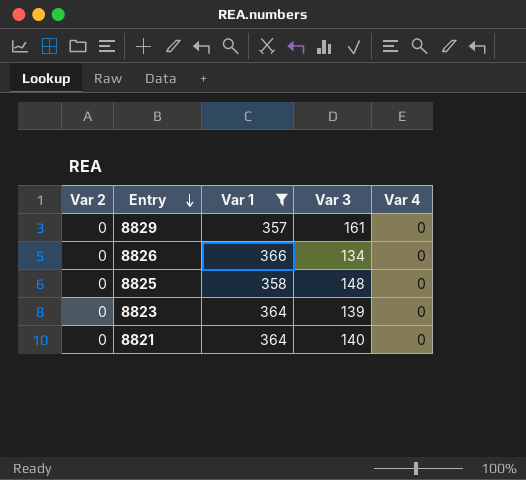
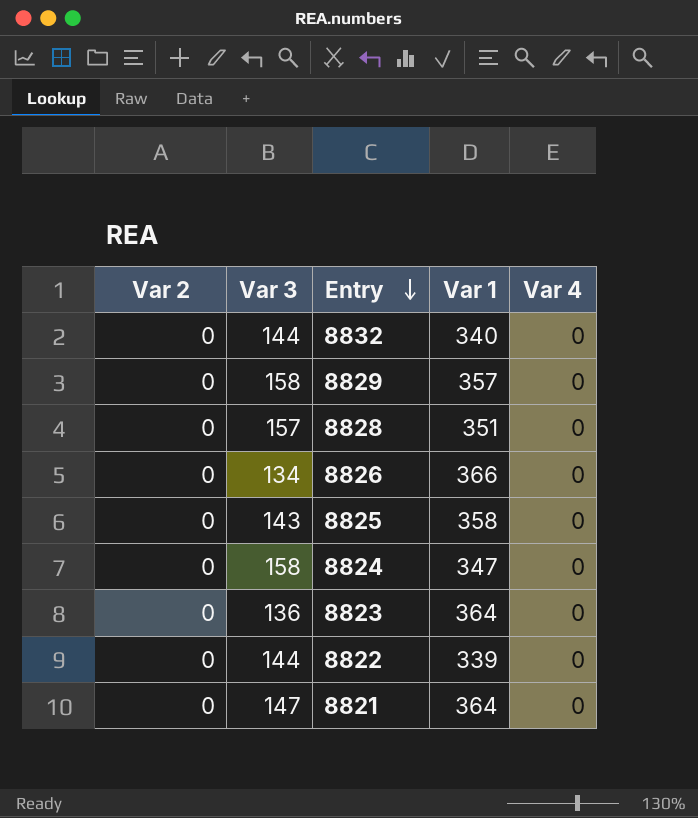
filter: Var 1 >= 357 -> none
column Var 3 | position: 4 -> 2
8829 | Var 3: 161 -> 158
8825 | Var 3: 148 -> 143
8823 | Var 3: 139 -> 136
8821 | Var 3: 140 -> 147

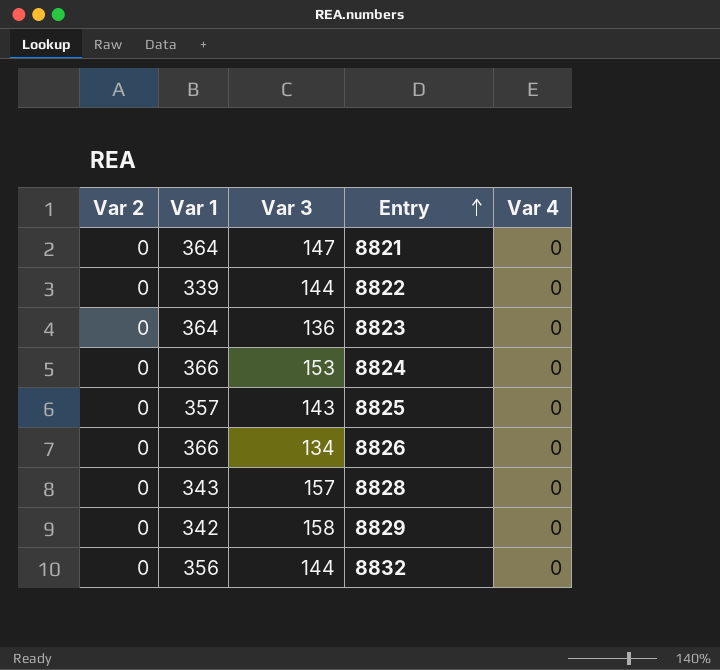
row order: Entry descending -> Entry ascending
column Var 1 | position: 4 -> 2
8824 | Var 1: 347 -> 366
8824 | Var 3: 158 -> 153
8825 | Var 1: 358 -> 357
8828 | Var 1: 351 -> 343
8829 | Var 1: 357 -> 342
8832 | Var 1: 340 -> 356

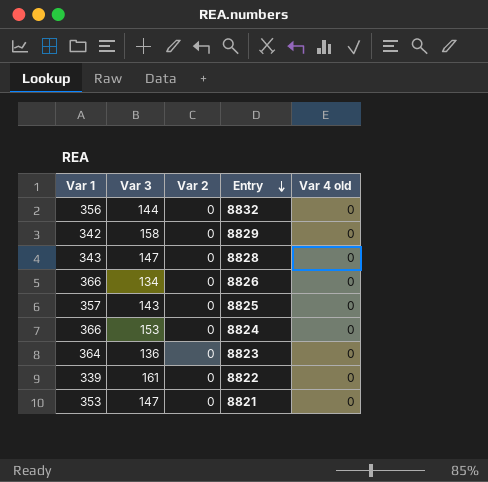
row order: Entry ascending -> Entry descending
column Var 2 | position: 1 -> 3
column name: Var 4 -> Var 4 old
8828 | Var 3: 157 -> 147
8822 | Var 3: 144 -> 161
8821 | Var 1: 364 -> 353

